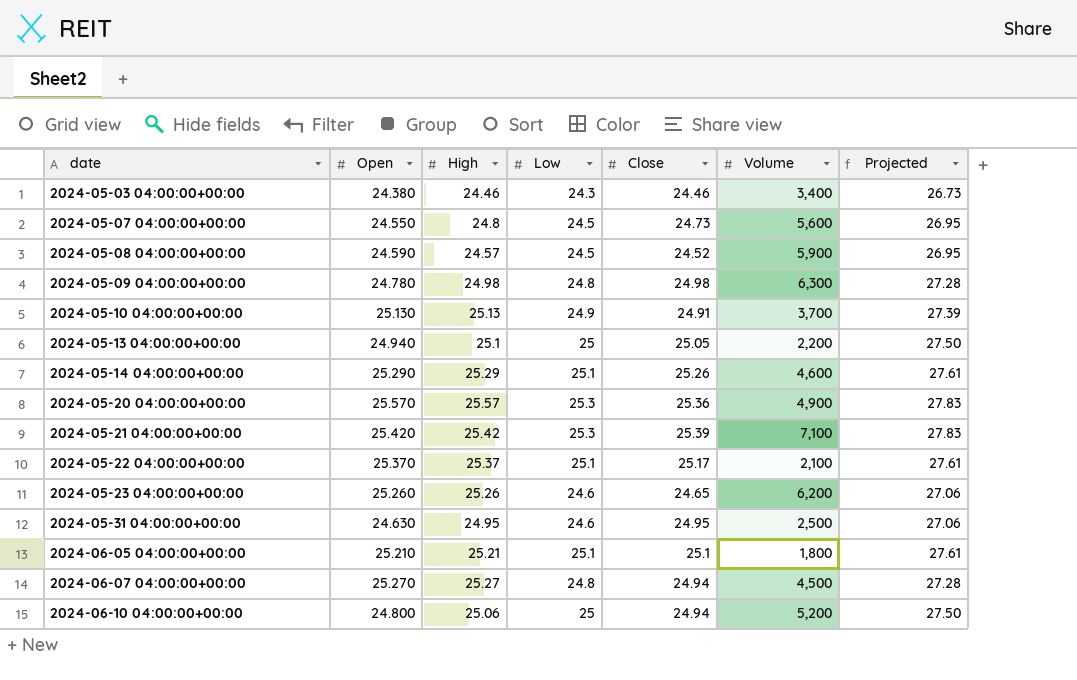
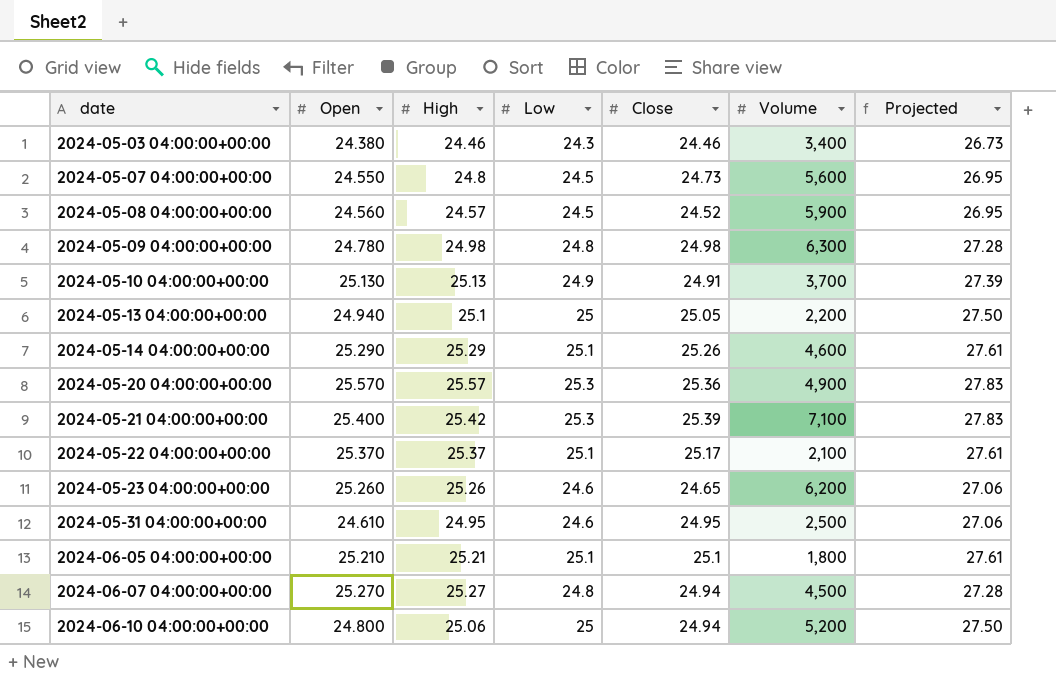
2024-05-08 04:00:00+00:00 | Open: 24.590 -> 24.560
2024-05-21 04:00:00+00:00 | Open: 25.420 -> 25.400
2024-05-31 04:00:00+00:00 | Open: 24.630 -> 24.610

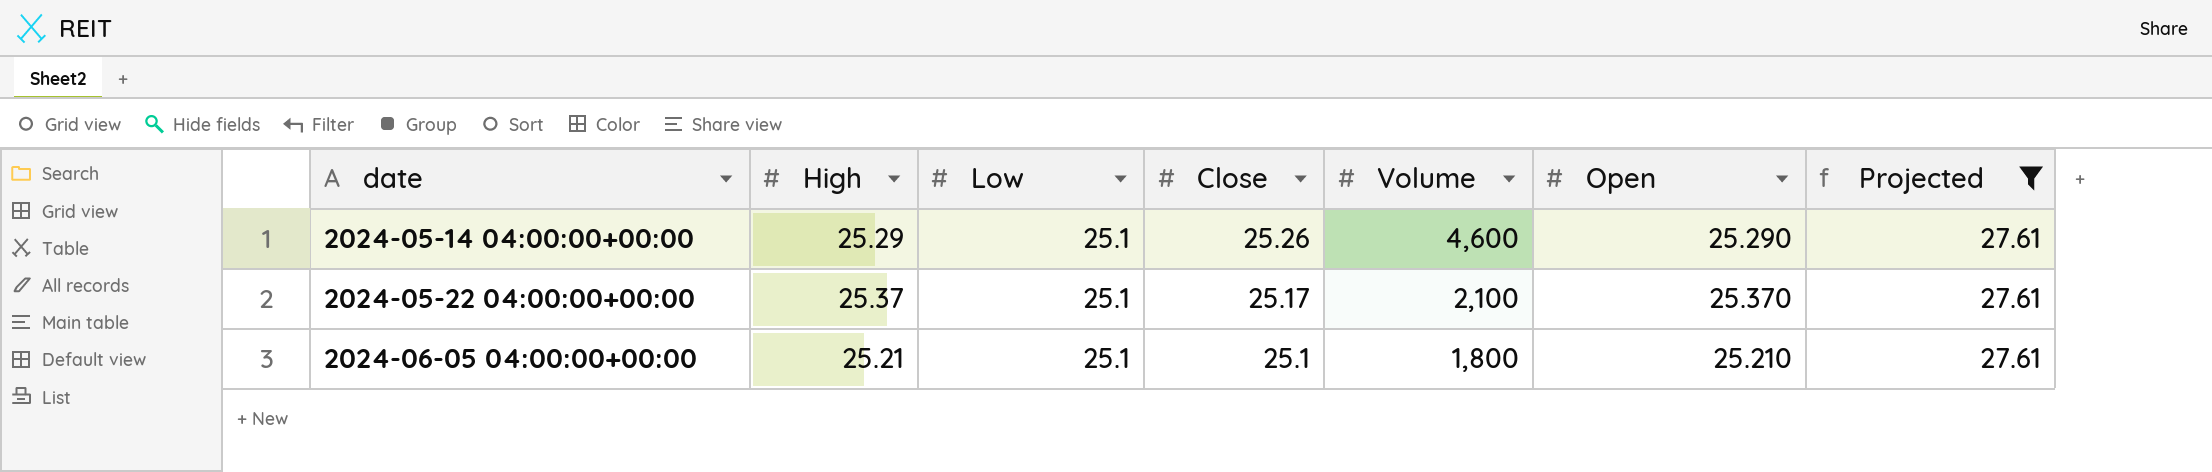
filter: none -> Projected = 27.61
column Open | position: 2 -> 6

